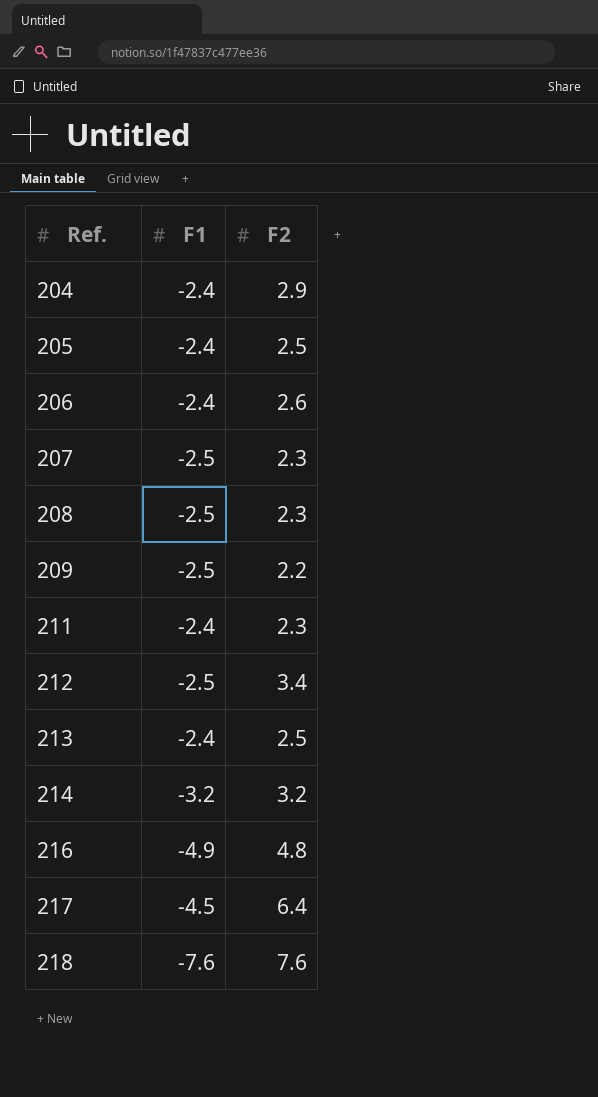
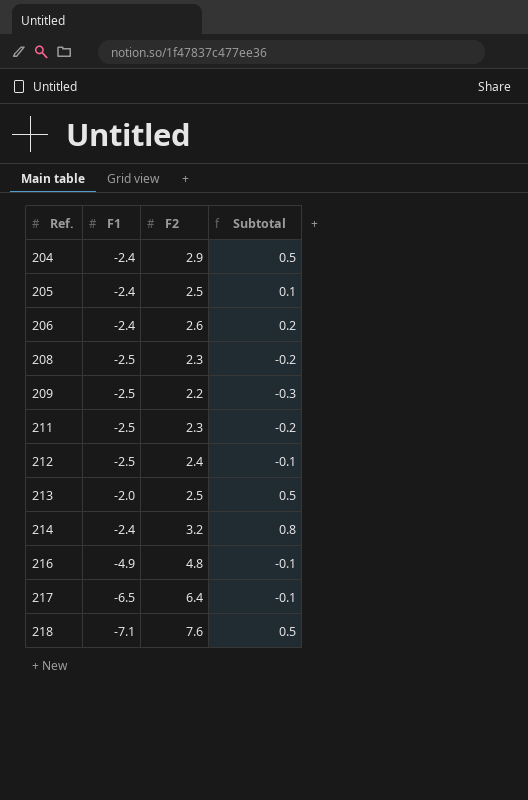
column Subtotal | formula: none -> [F1] + [F2]
row 207: -2.5 | 2.3 -> none
211 | F1: -2.4 -> -2.5
212 | F2: 3.4 -> 2.4
213 | F1: -2.4 -> -2.0
214 | F1: -3.2 -> -2.4
217 | F1: -4.5 -> -6.5
218 | F1: -7.6 -> -7.1

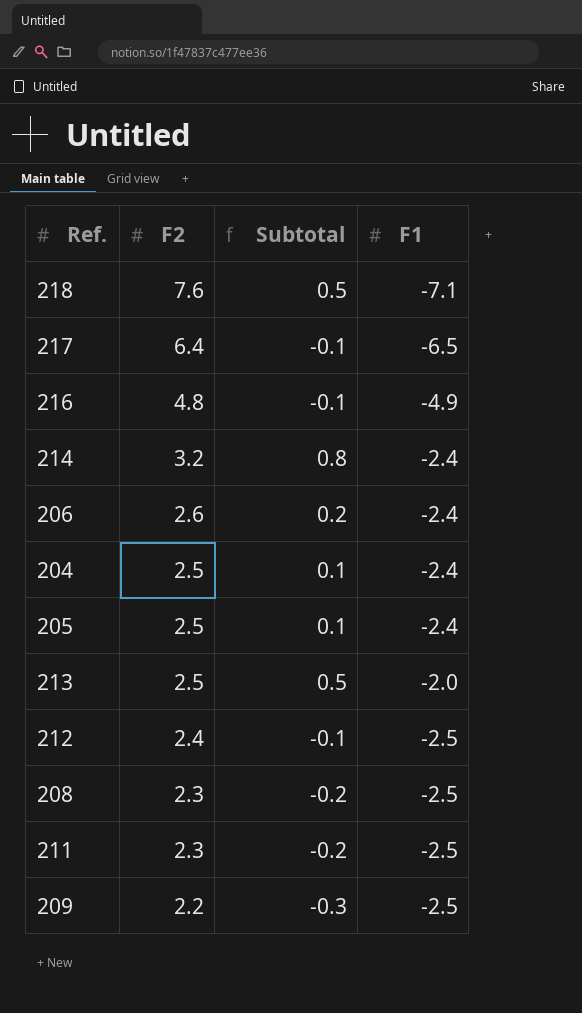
row order: Ref. ascending -> F2 descending
column F1 | position: 2 -> 4
204 | F2: 2.9 -> 2.5
204 | Subtotal: 0.5 -> 0.1

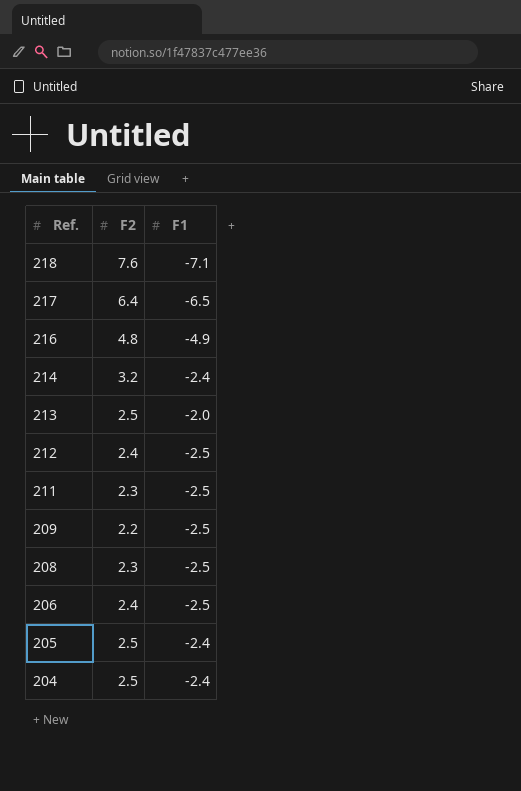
row order: F2 descending -> Ref. descending
column Subtotal | formula: [F2] + [F1] -> none
206 | F2: 2.6 -> 2.4
206 | F1: -2.4 -> -2.5

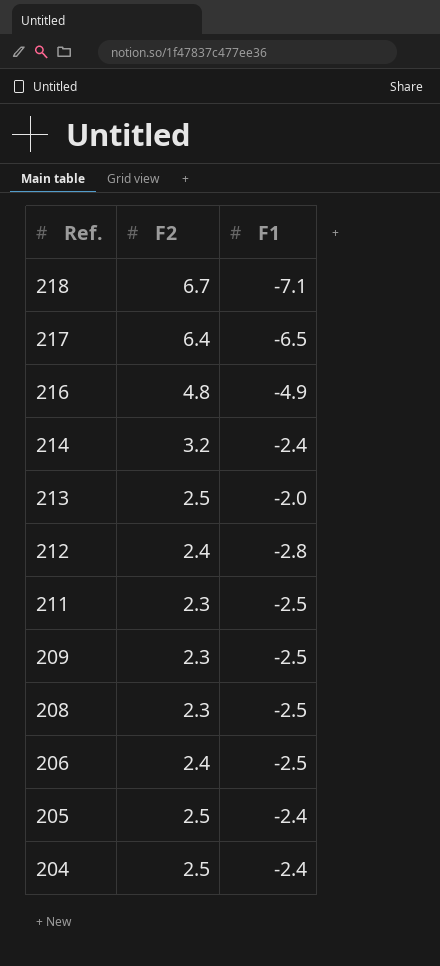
218 | F2: 7.6 -> 6.7
212 | F1: -2.5 -> -2.8
209 | F2: 2.2 -> 2.3

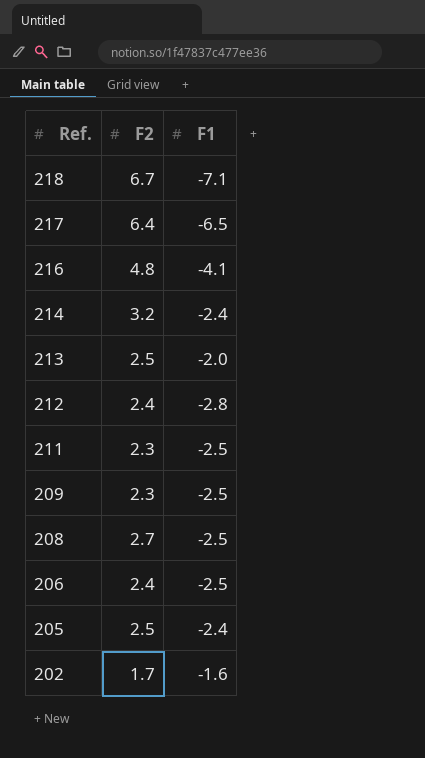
row 204: 2.5 | -2.4 -> none
216 | F1: -4.9 -> -4.1
208 | F2: 2.3 -> 2.7
row 202: none -> 1.7 | -1.6

